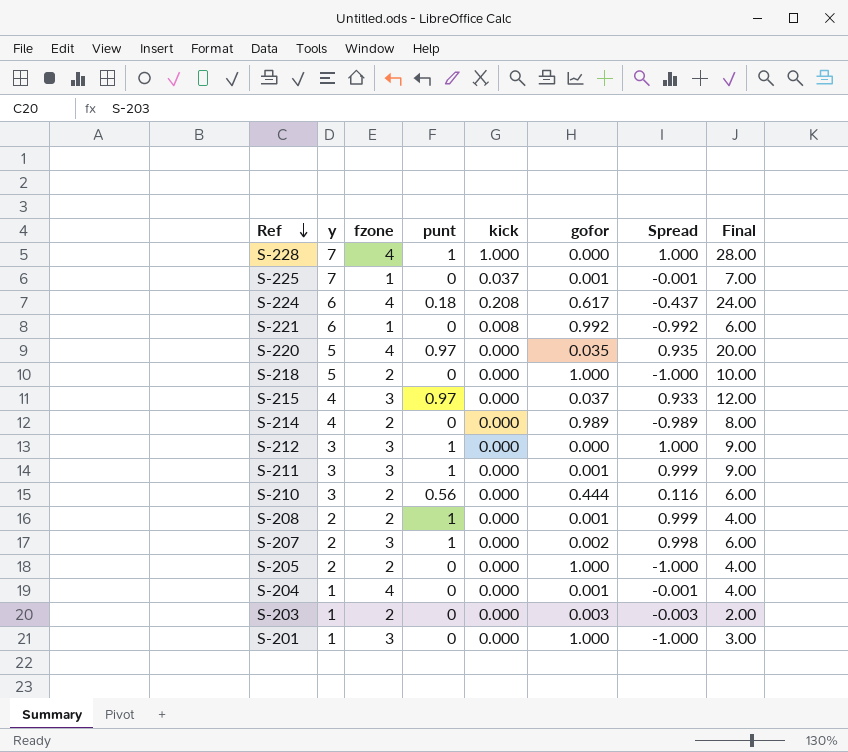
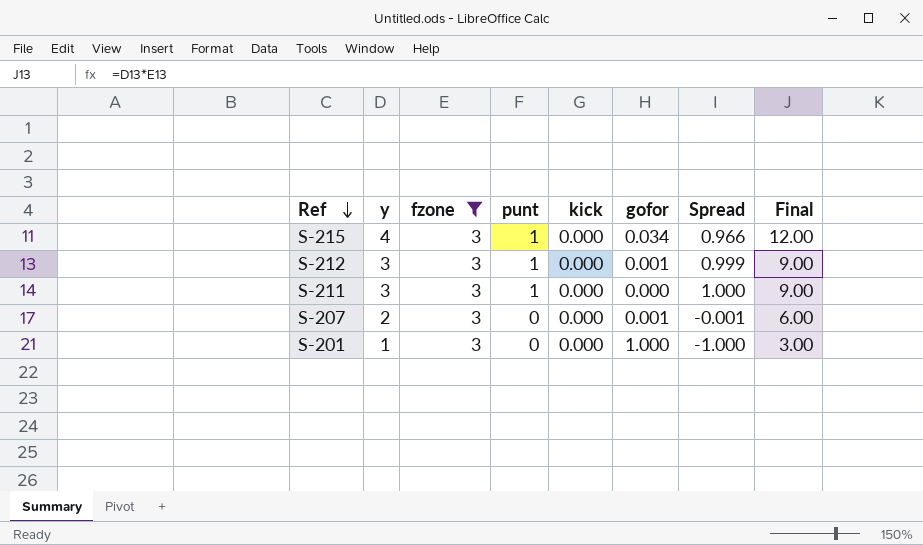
filter: none -> fzone = 3
S-215 | punt: 0.97 -> 1
S-215 | gofor: 0.037 -> 0.034
S-215 | Spread: 0.933 -> 0.966
S-212 | gofor: 0.000 -> 0.001
S-212 | Spread: 1.000 -> 0.999
S-211 | gofor: 0.001 -> 0.000
S-211 | Spread: 0.999 -> 1.000
S-207 | punt: 1 -> 0
S-207 | gofor: 0.002 -> 0.001
S-207 | Spread: 0.998 -> -0.001

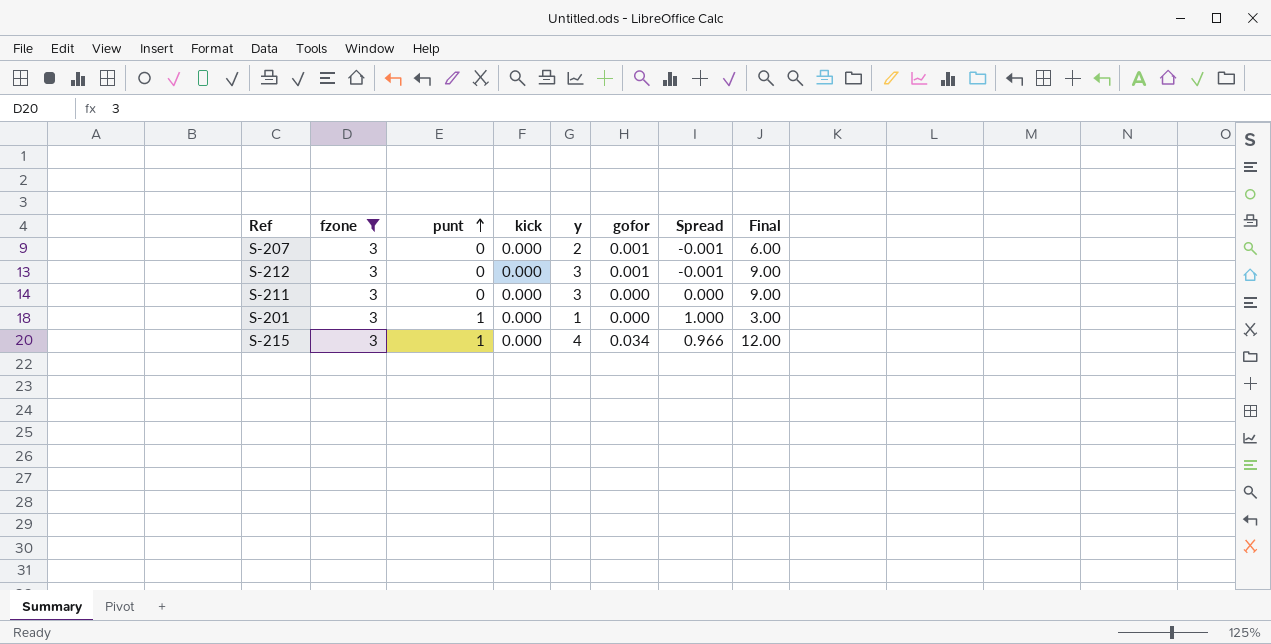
row order: Ref descending -> punt ascending
column y | position: 2 -> 5
S-212 | punt: 1 -> 0
S-212 | Spread: 0.999 -> -0.001
S-211 | punt: 1 -> 0
S-211 | Spread: 1.000 -> 0.000
S-201 | punt: 0 -> 1
S-201 | gofor: 1.000 -> 0.000
S-201 | Spread: -1.000 -> 1.000

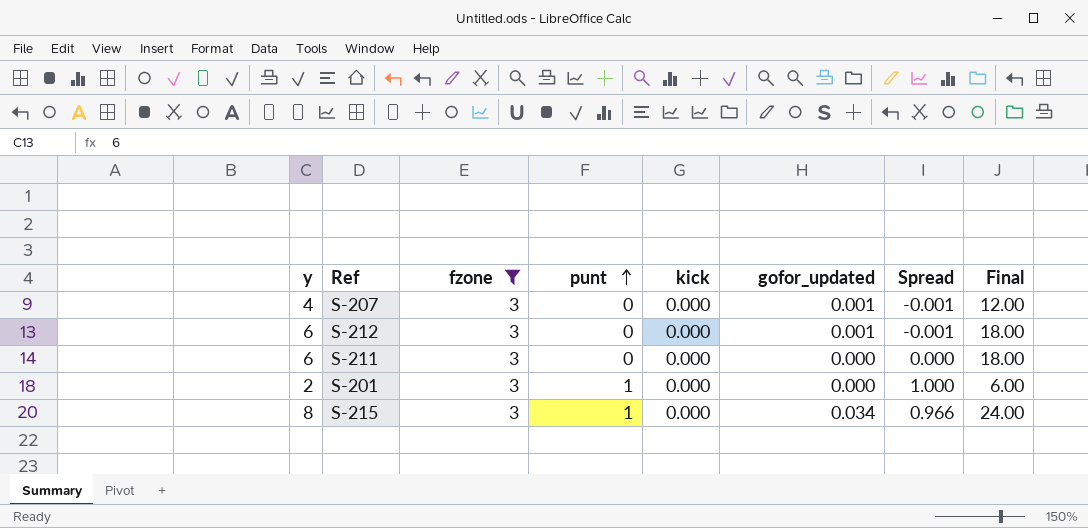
column y | position: 5 -> 1
column name: gofor -> gofor_updated
S-207 | y: 2 -> 4
S-207 | Final: 6.00 -> 12.00
S-212 | y: 3 -> 6
S-212 | Final: 9.00 -> 18.00
S-211 | y: 3 -> 6
S-211 | Final: 9.00 -> 18.00
S-201 | y: 1 -> 2
S-201 | Final: 3.00 -> 6.00
S-215 | y: 4 -> 8
S-215 | Final: 12.00 -> 24.00

